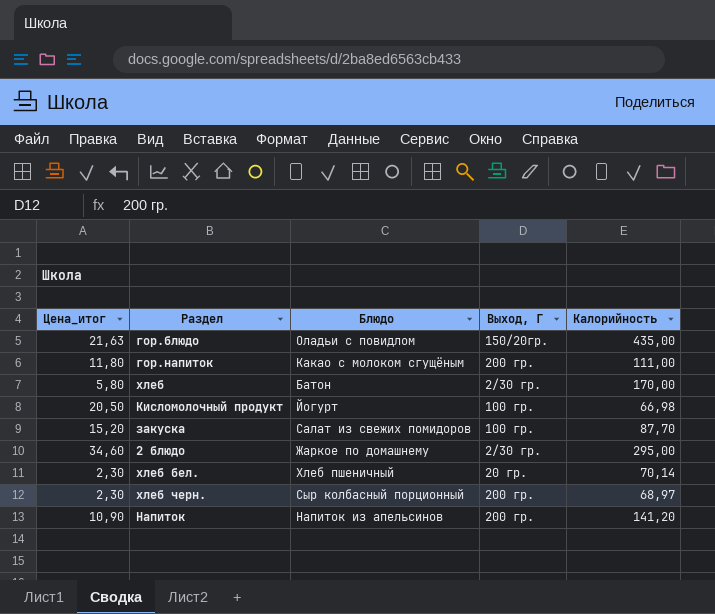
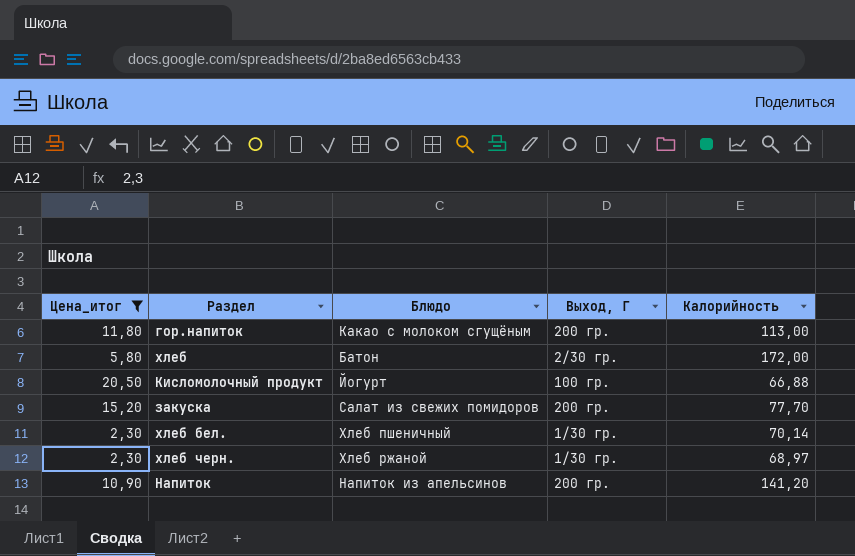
filter: none -> Цена_итог <= 20,50
гор.напиток | Калорийность: 111,00 -> 113,00
хлеб | Калорийность: 170,00 -> 172,00
Кисломолочный продукт | Калорийность: 66,98 -> 66,88
закуска | Выход, Г: 100 гр. -> 200 гр.
закуска | Калорийность: 87,70 -> 77,70
хлеб бел. | Выход, Г: 20 гр. -> 1/30 гр.
хлеб черн. | Блюдо: Сыр колбасный порционный -> Хлеб ржаной
хлеб черн. | Выход, Г: 200 гр. -> 1/30 гр.

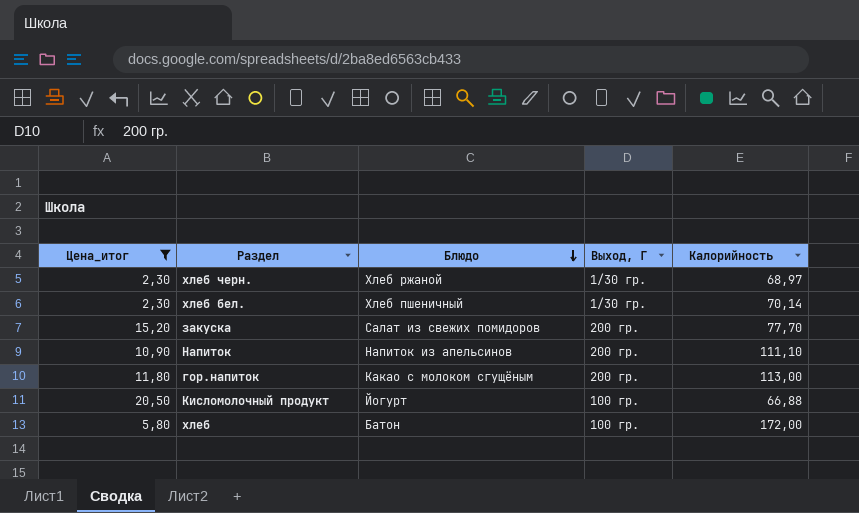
row order: none -> Блюдо descending
Напиток | Калорийность: 141,20 -> 111,10
хлеб | Выход, Г: 2/30 гр. -> 100 гр.

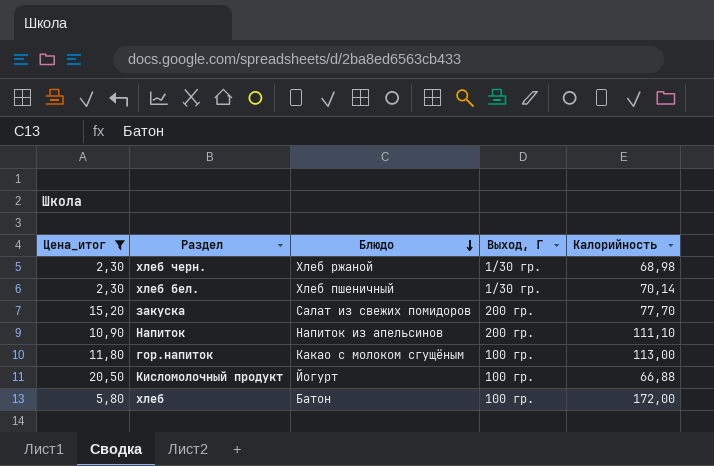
хлеб черн. | Калорийность: 68,97 -> 68,98
гор.напиток | Выход, Г: 200 гр. -> 100 гр.

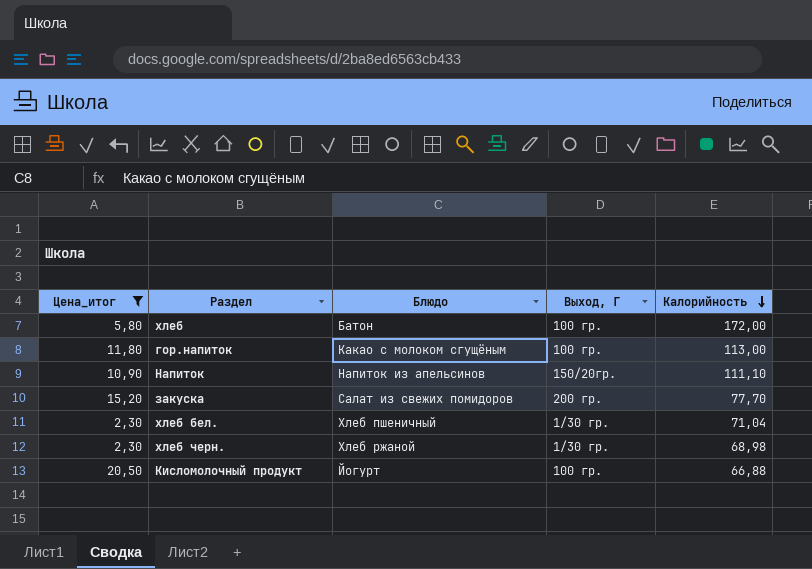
row order: Блюдо descending -> Калорийность descending
Напиток | Выход, Г: 200 гр. -> 150/20гр.
хлеб бел. | Калорийность: 70,14 -> 71,04

